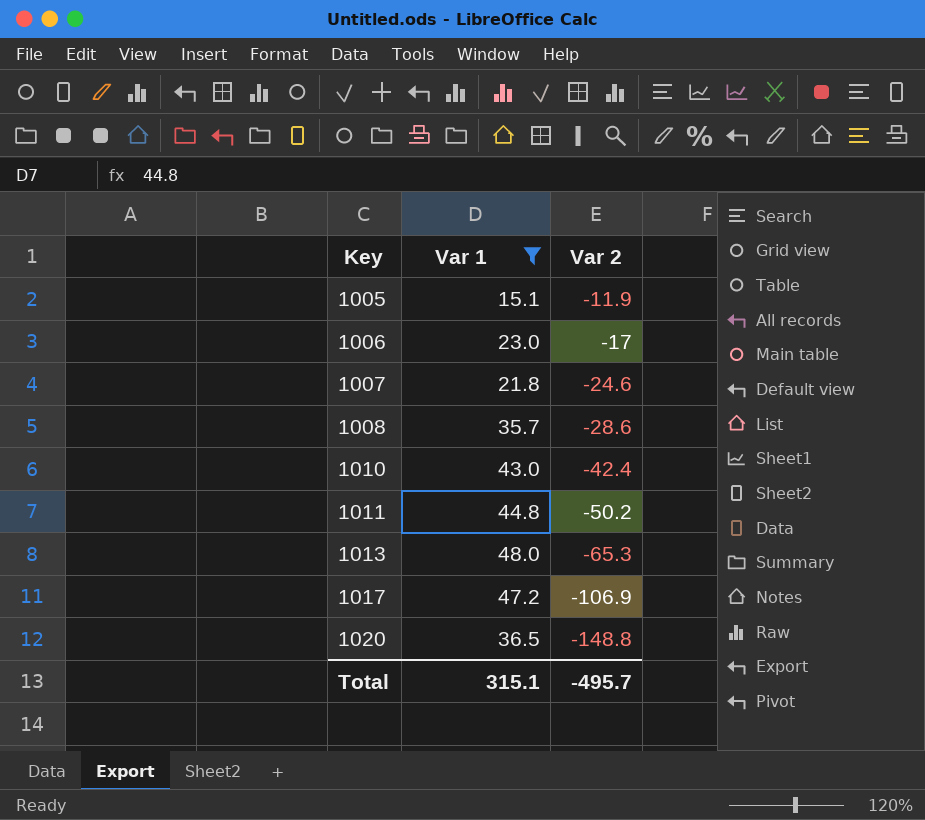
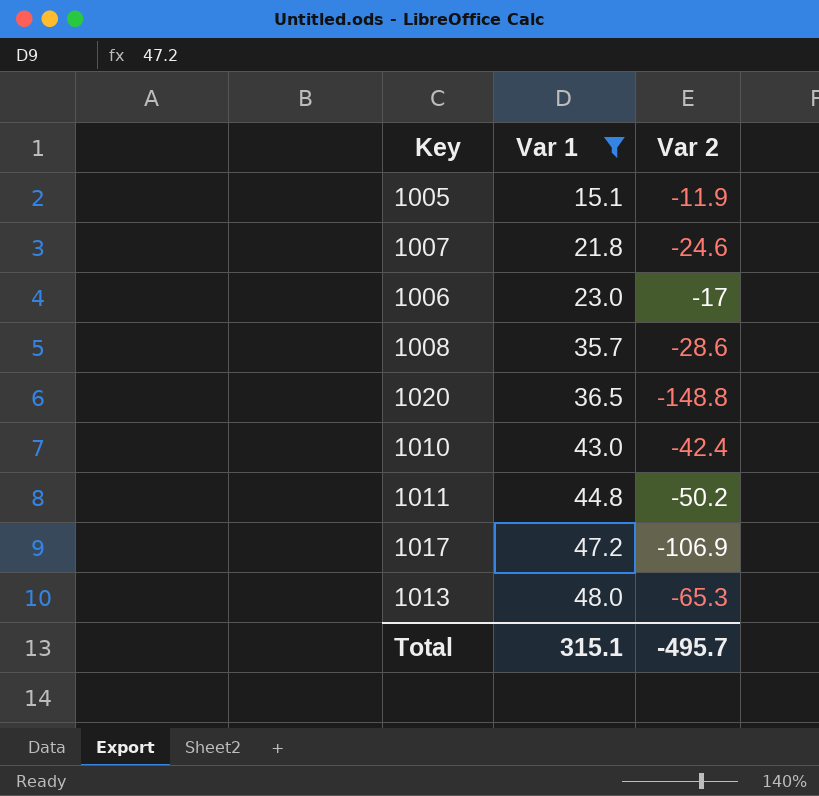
row order: Key ascending -> Var 1 ascending

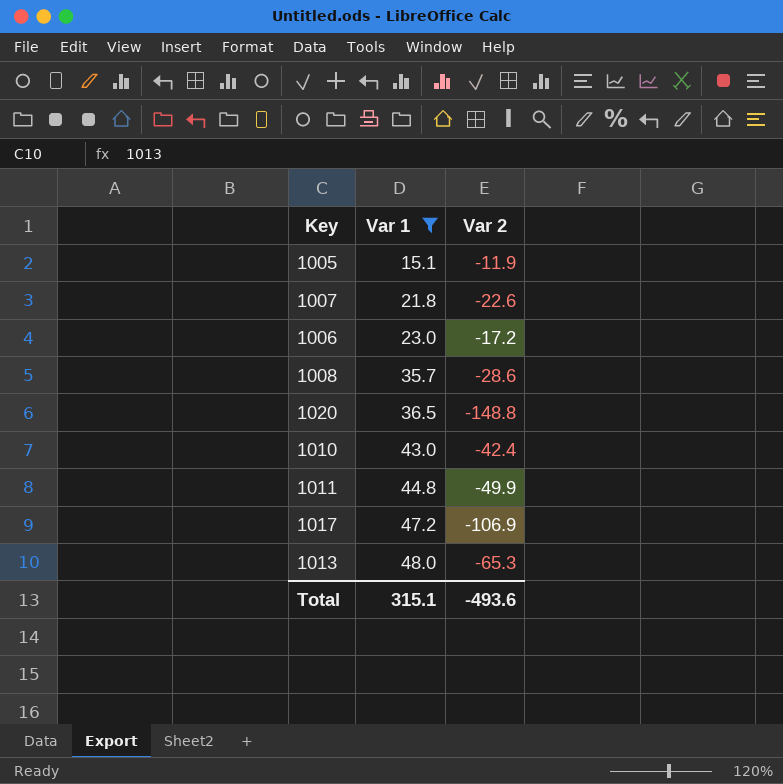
1007 | Var 2: -24.6 -> -22.6
1006 | Var 2: -17 -> -17.2
1011 | Var 2: -50.2 -> -49.9
Total | Var 2: -495.7 -> -493.6

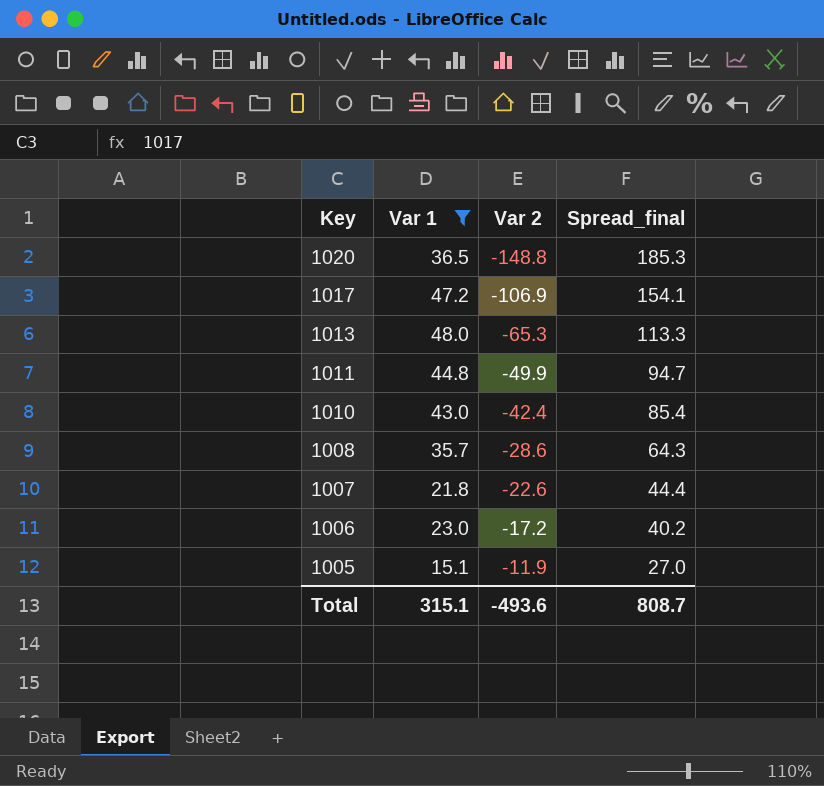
row order: Var 1 ascending -> Key descending
column Spread_final | formula: none -> [Var 1] - [Var 2]

